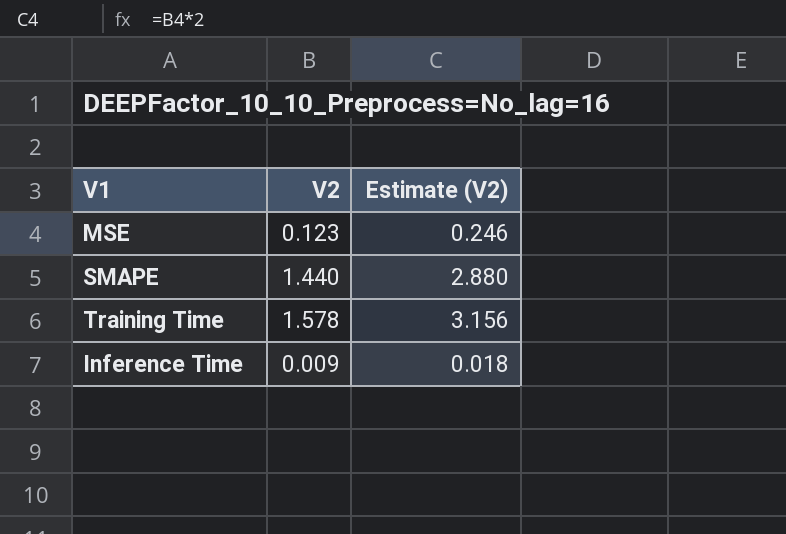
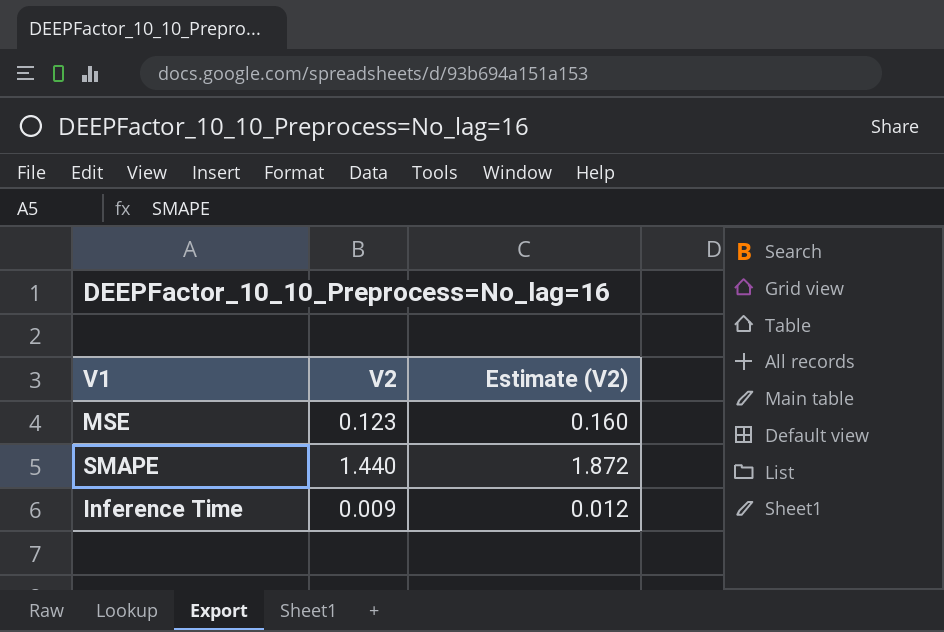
column Estimate (V2) | formula: [V2] * 2 -> [V2] * 1.3
row Training Time: 1.578 | 3.156 -> none

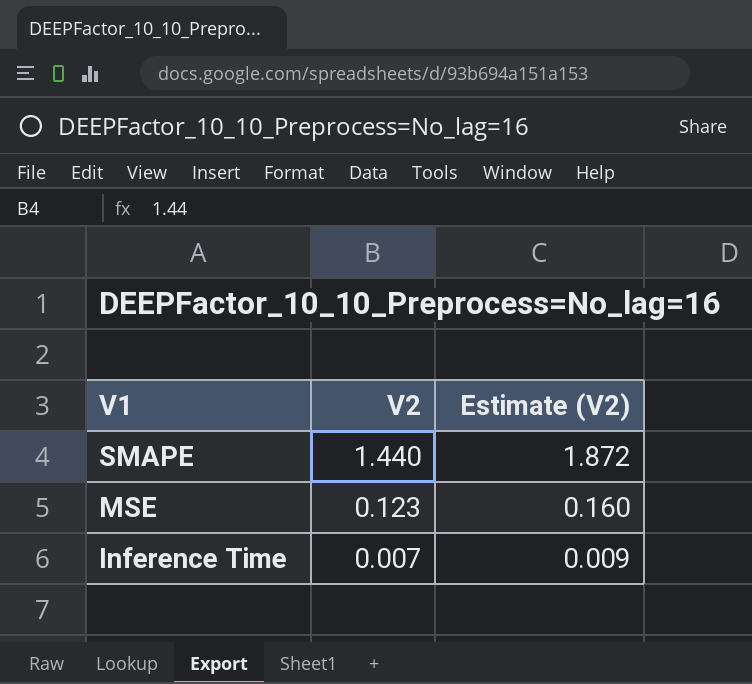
row order: none -> V1 descending
Inference Time | V2: 0.009 -> 0.007
Inference Time | Estimate (V2): 0.012 -> 0.009

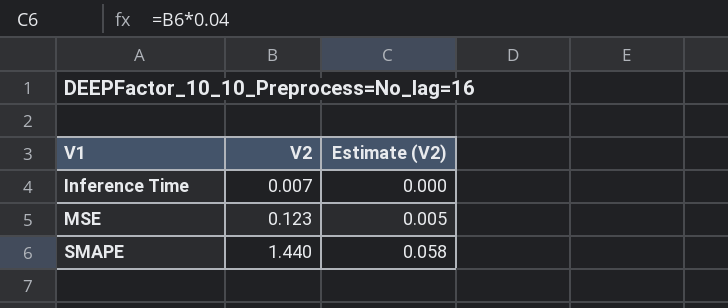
row order: V1 descending -> V1 ascending
column Estimate (V2) | formula: [V2] * 1.3 -> [V2] * 0.04

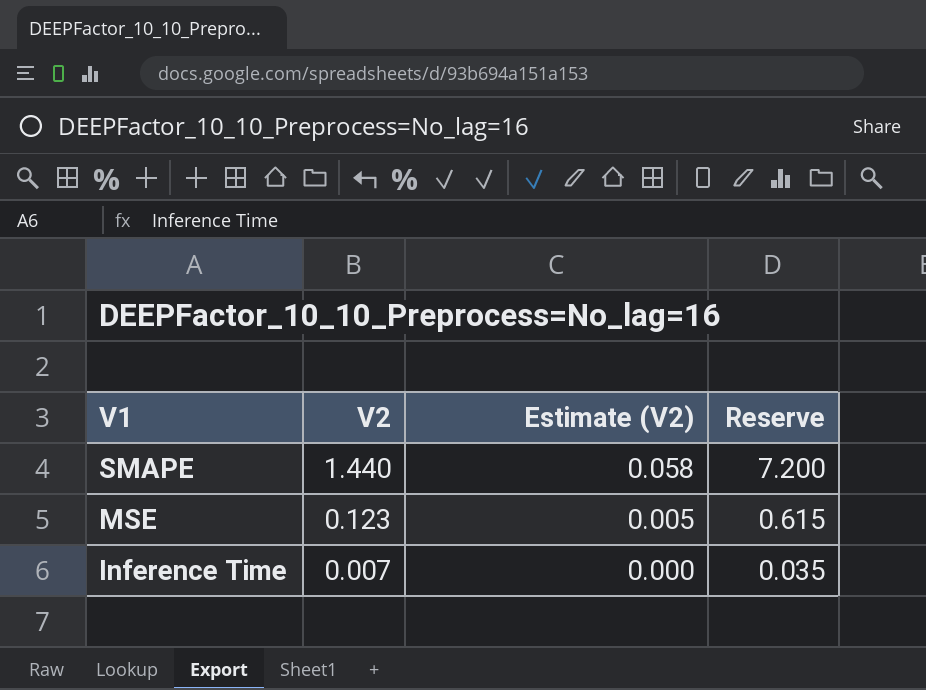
row order: V1 ascending -> V1 descending
column Reserve | formula: none -> [V2] * 5

